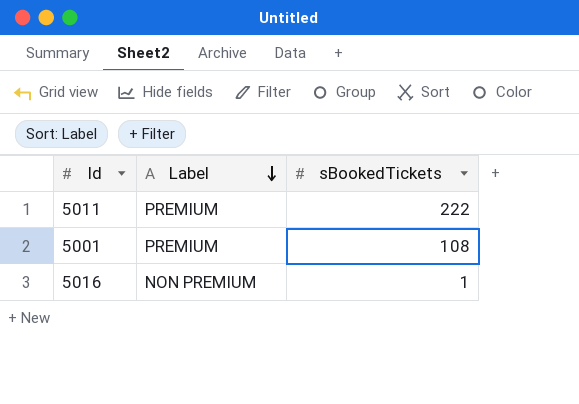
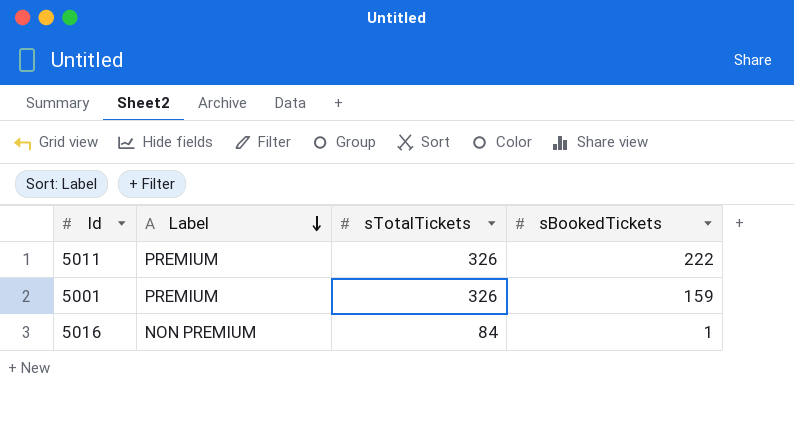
column sTotalTickets | position: none -> 3
5001 | sBookedTickets: 108 -> 159

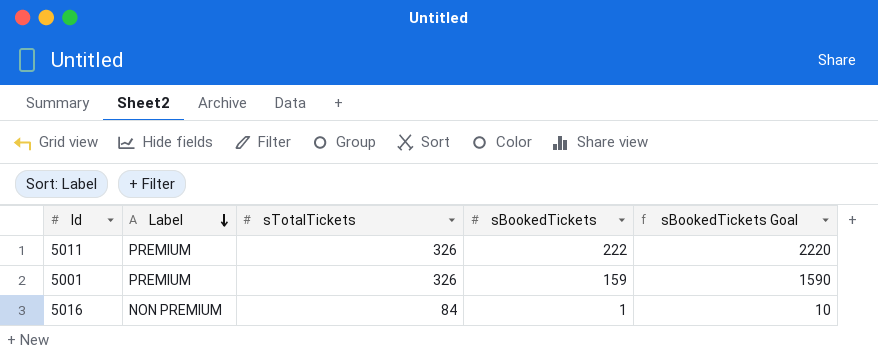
column sBookedTickets Goal | formula: none -> [sBookedTickets] * 10

